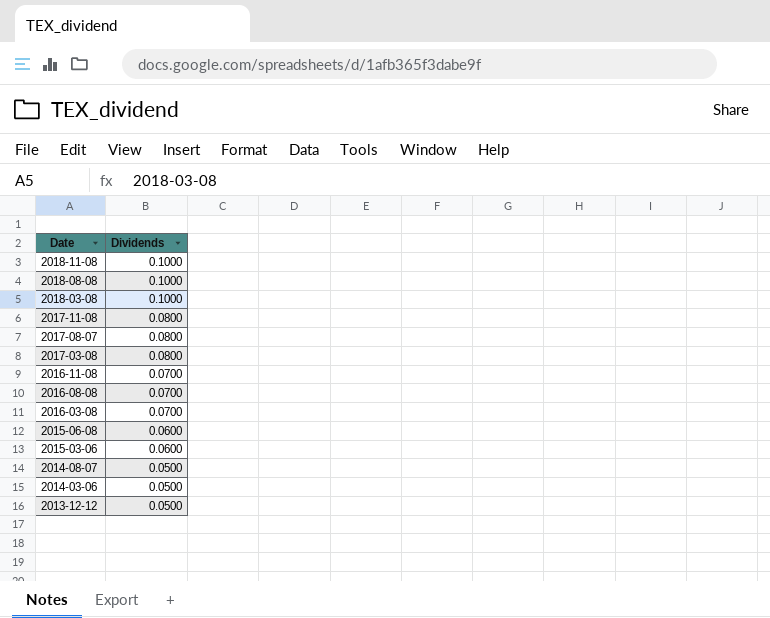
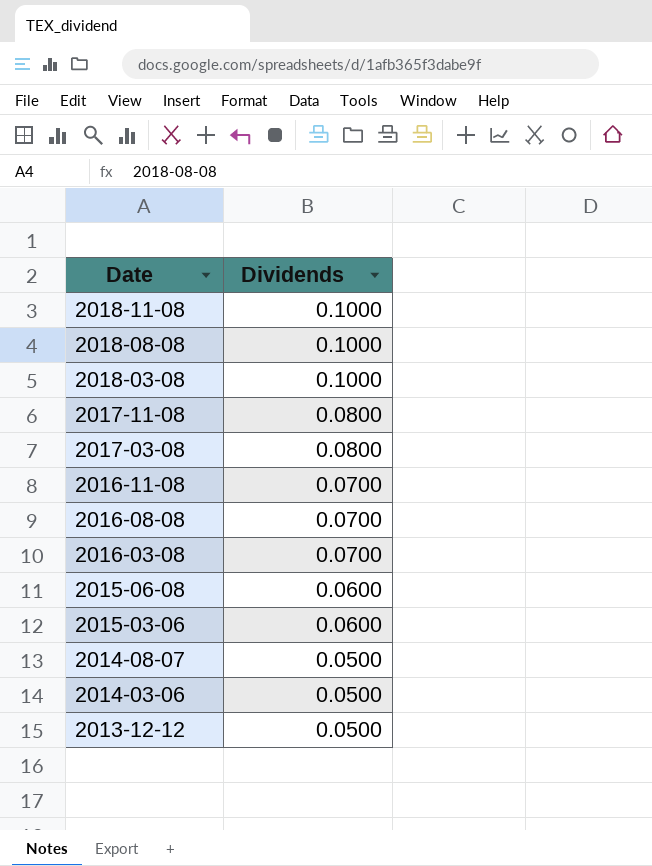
row 2017-08-07: 0.0800 -> none

